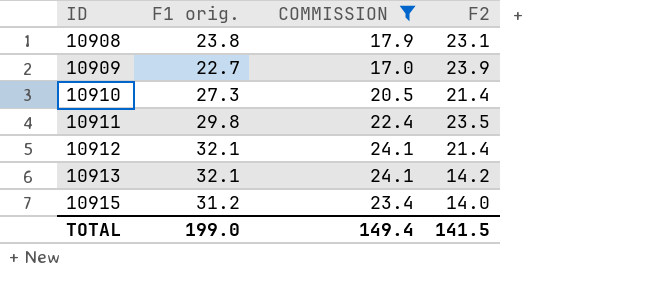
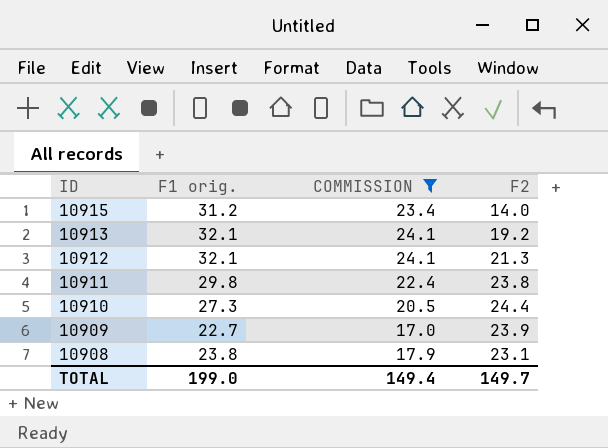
row order: ID ascending -> ID descending
10913 | F2: 14.2 -> 19.2
10912 | F2: 21.4 -> 21.3
10911 | F2: 23.5 -> 23.8
10910 | F2: 21.4 -> 24.4
TOTAL | F2: 141.5 -> 149.7

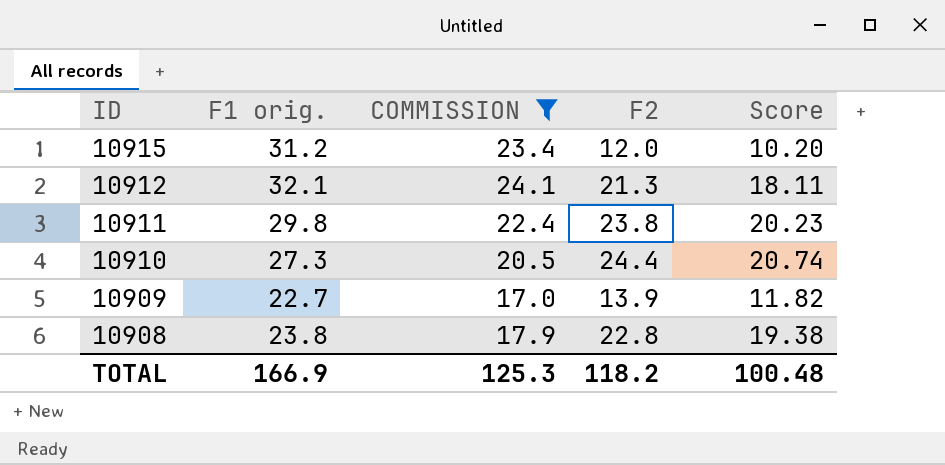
column Score | formula: none -> [F2] * 0.85
row 10913: 32.1 | 24.1 | 19.2 -> none
10915 | F2: 14.0 -> 12.0
10909 | F2: 23.9 -> 13.9
10908 | F2: 23.1 -> 22.8
TOTAL | F1 orig.: 199.0 -> 166.9
TOTAL | COMMISSION: 149.4 -> 125.3
TOTAL | F2: 149.7 -> 118.2

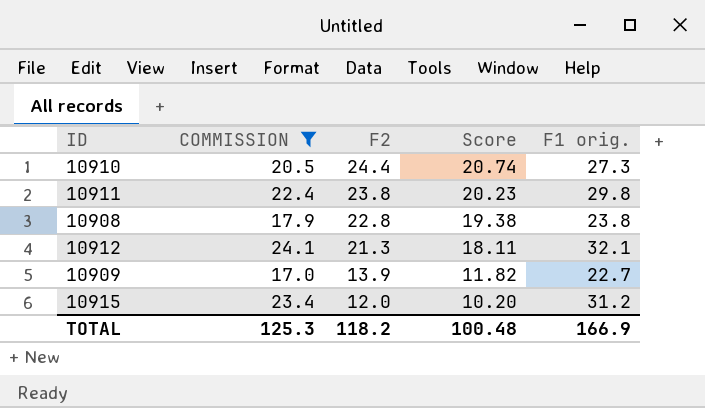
row order: ID descending -> F2 descending
column F1 orig. | position: 2 -> 5

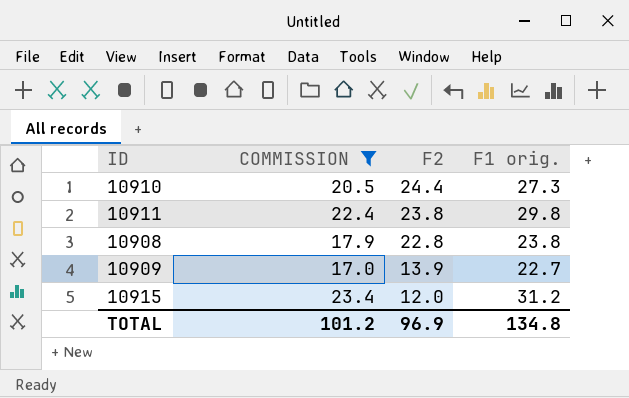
column Score | formula: [F2] * 0.85 -> none
row 10912: 24.1 | 21.3 | 18.11 | 32.1 -> none
TOTAL | COMMISSION: 125.3 -> 101.2
TOTAL | F2: 118.2 -> 96.9
TOTAL | F1 orig.: 166.9 -> 134.8

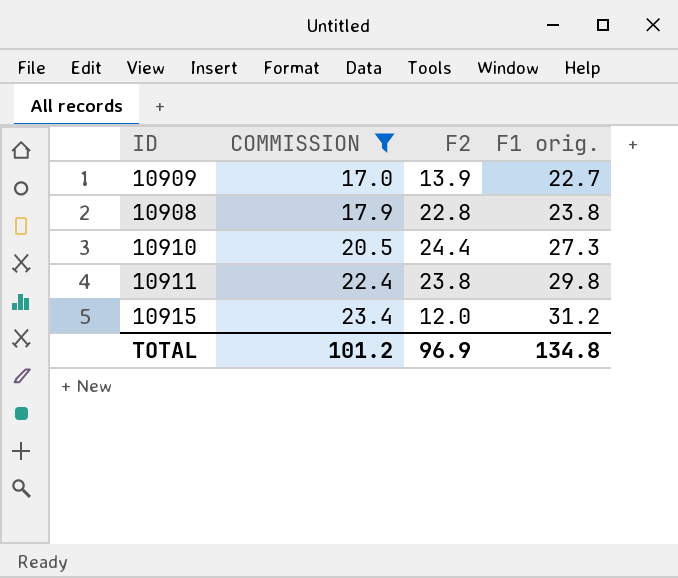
row order: F2 descending -> COMMISSION ascending

